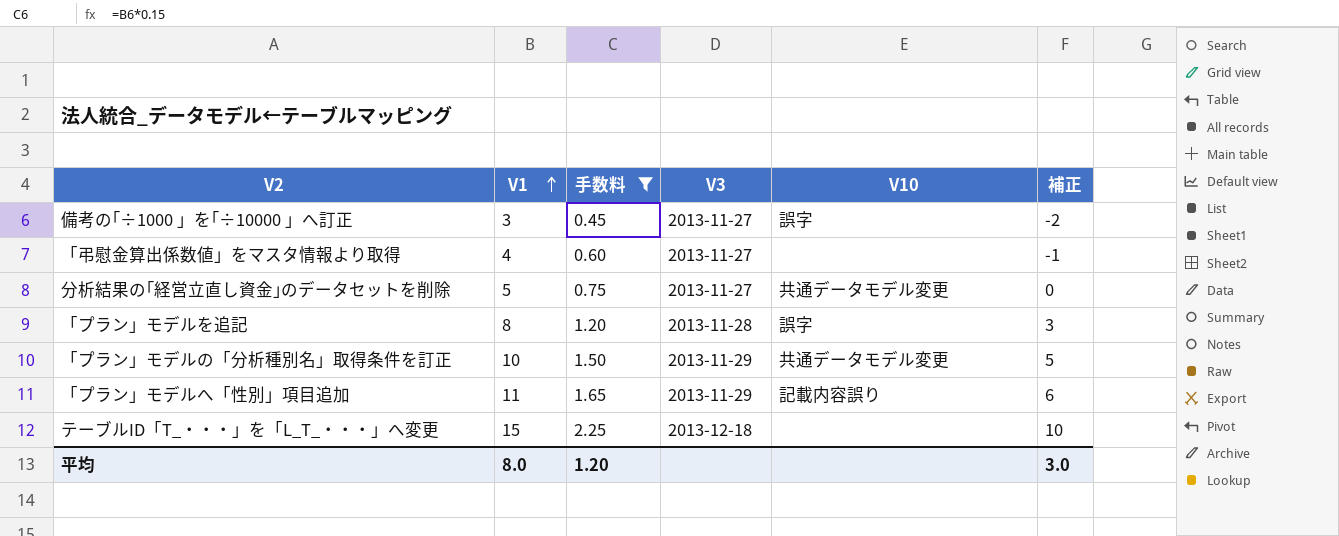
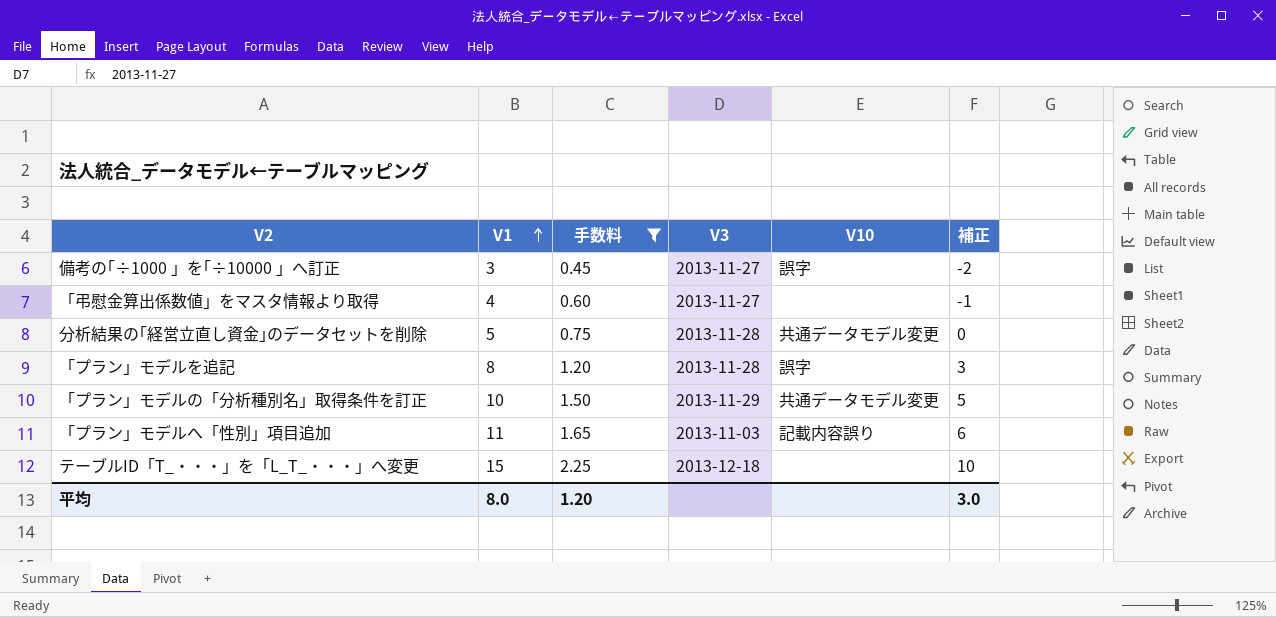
分析結果の｢経営立直し資金｣のデータセットを削除 | V3: 2013-11-27 -> 2013-11-28
「プラン」モデルへ「性別」項目追加 | V3: 2013-11-29 -> 2013-11-03

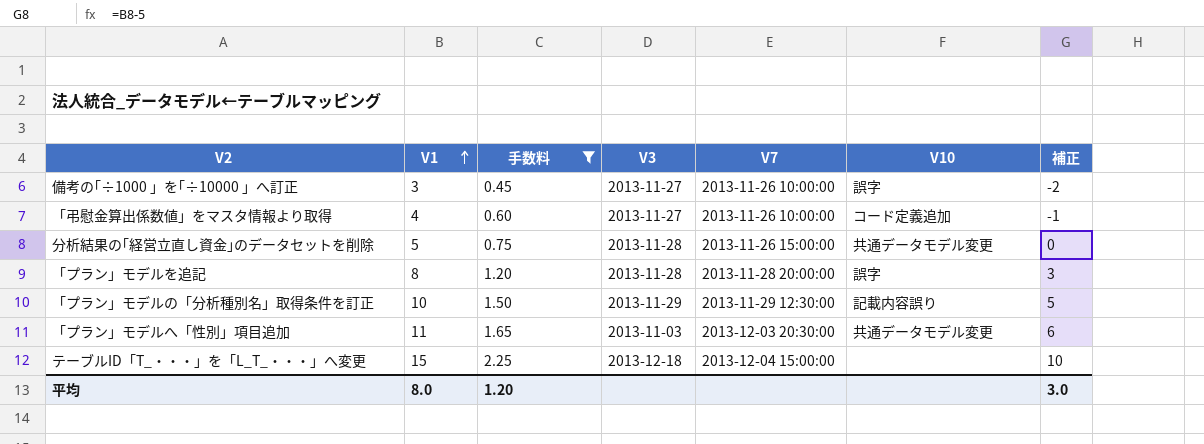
column V7 | position: none -> 5
「弔慰金算出係数値」をマスタ情報より取得 | V10: none -> コード定義追加
「プラン」モデルの「分析種別名」取得条件を訂正 | V10: 共通データモデル変更 -> 記載内容誤り
「プラン」モデルへ「性別」項目追加 | V10: 記載内容誤り -> 共通データモデル変更

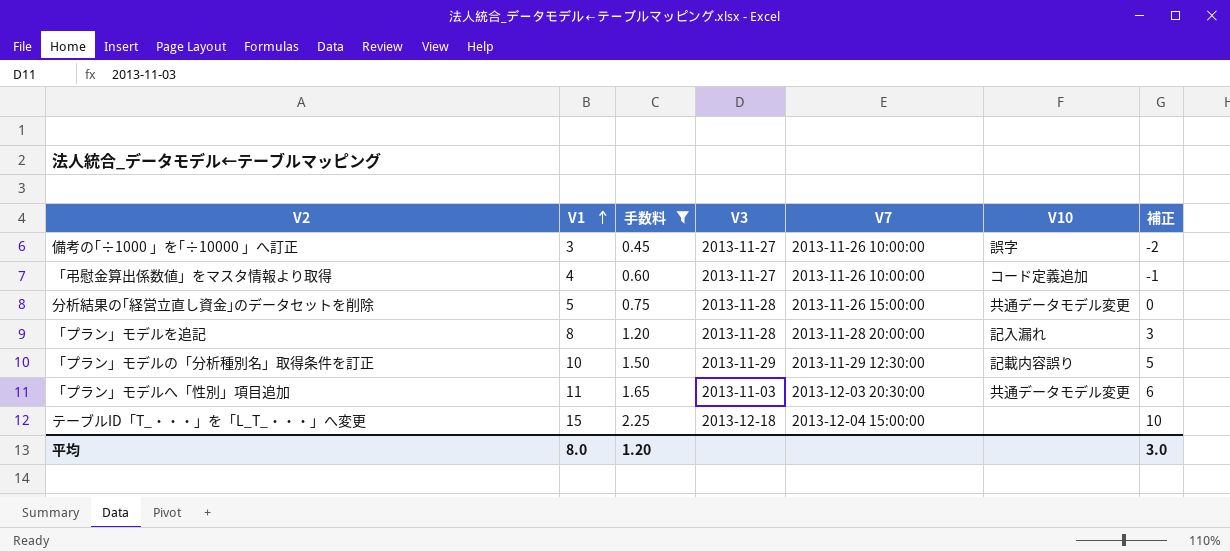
「プラン」モデルを追記 | V10: 誤字 -> 記入漏れ

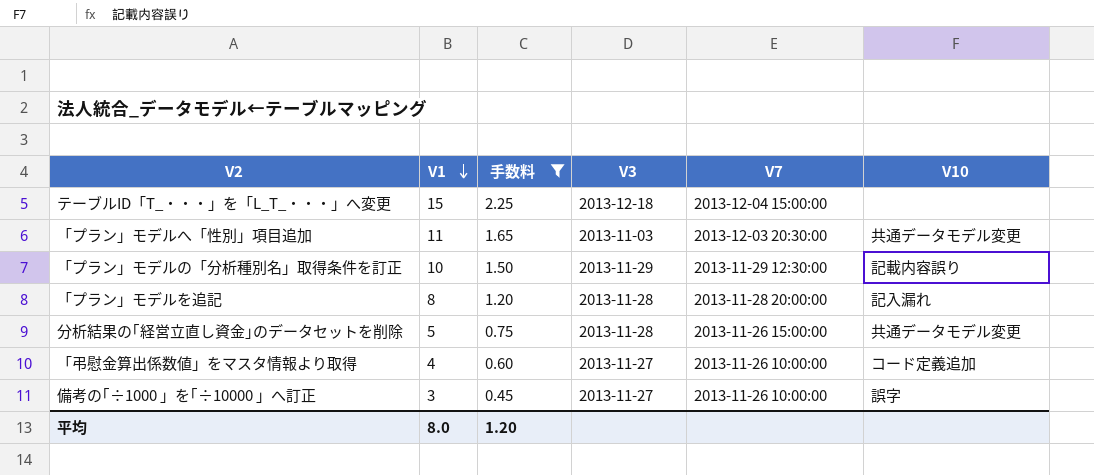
row order: V1 ascending -> V1 descending
column 補正 | formula: [V1] - 5 -> none

